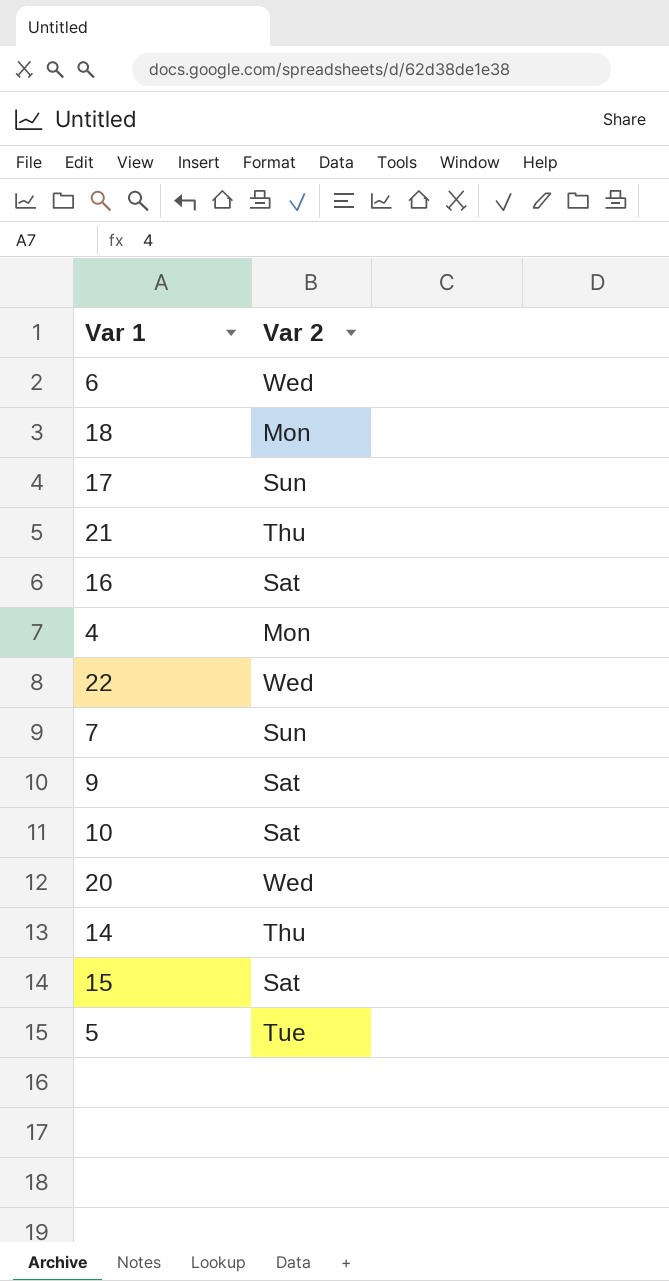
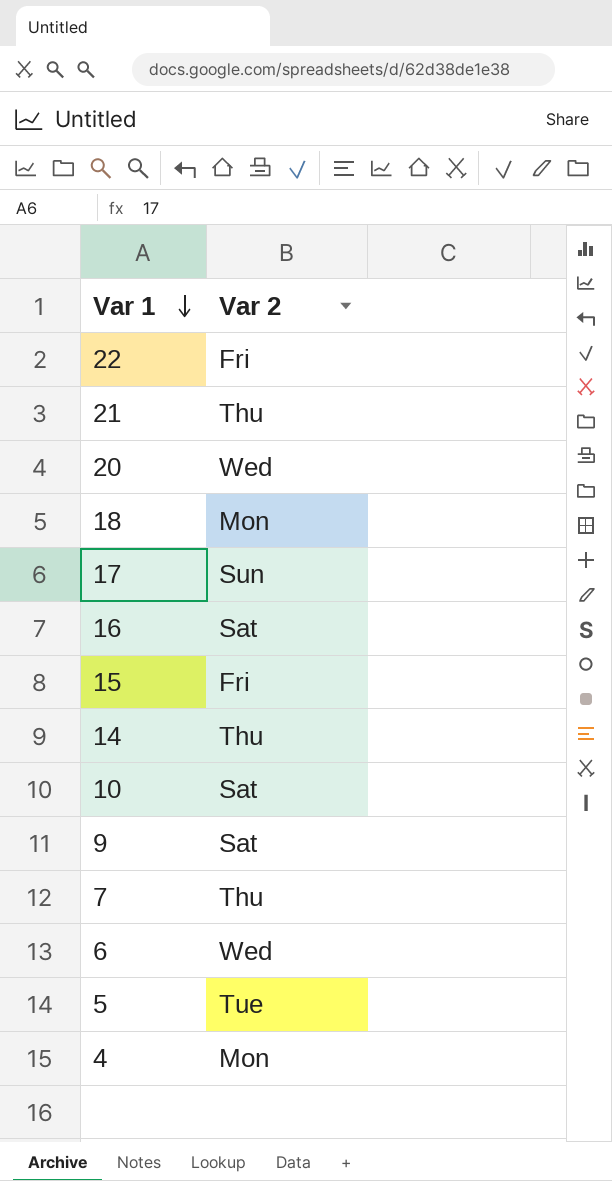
row order: none -> Var 1 descending
22 | Var 2: Wed -> Fri
15 | Var 2: Sat -> Fri
7 | Var 2: Sun -> Thu

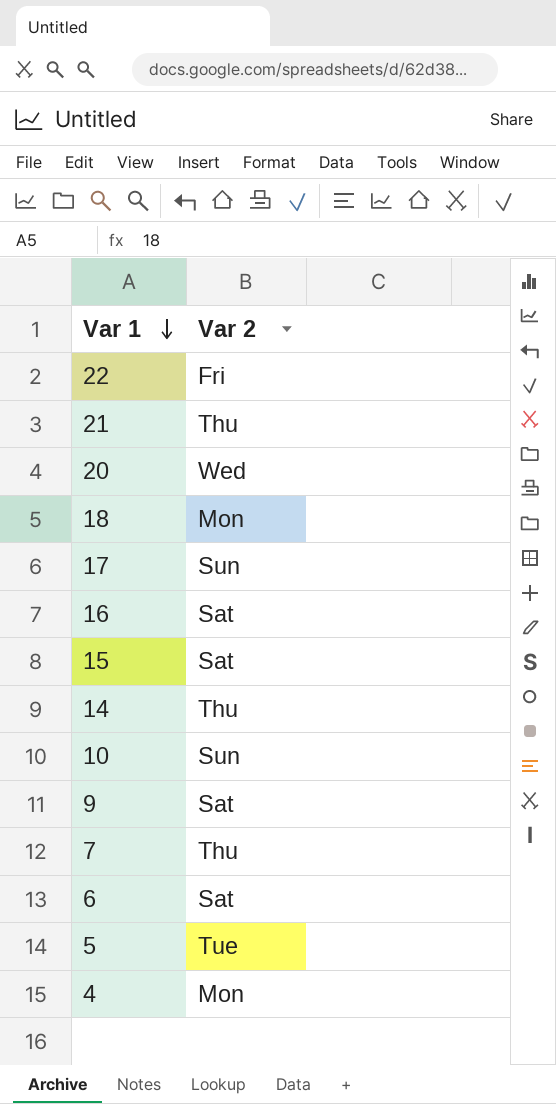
15 | Var 2: Fri -> Sat
10 | Var 2: Sat -> Sun
6 | Var 2: Wed -> Sat

